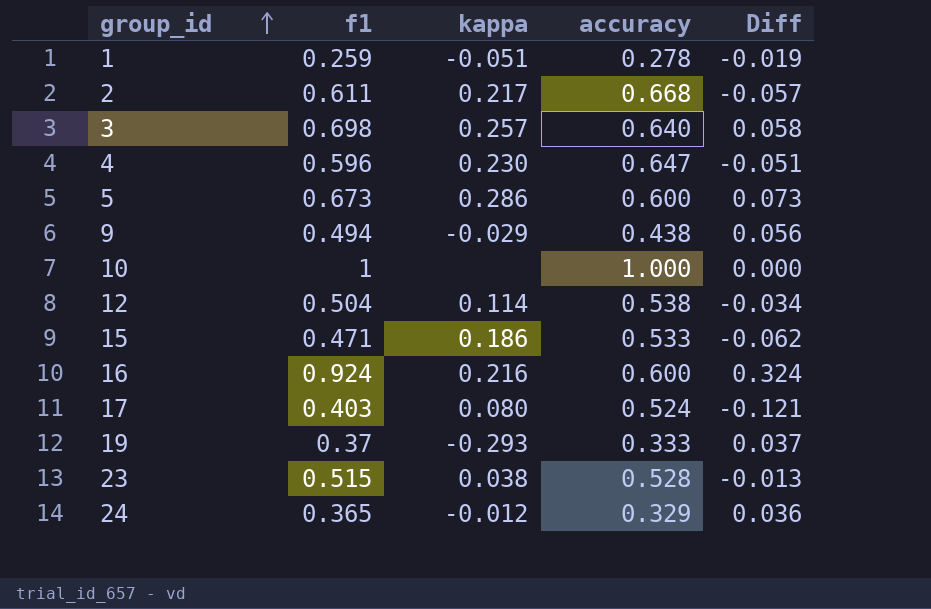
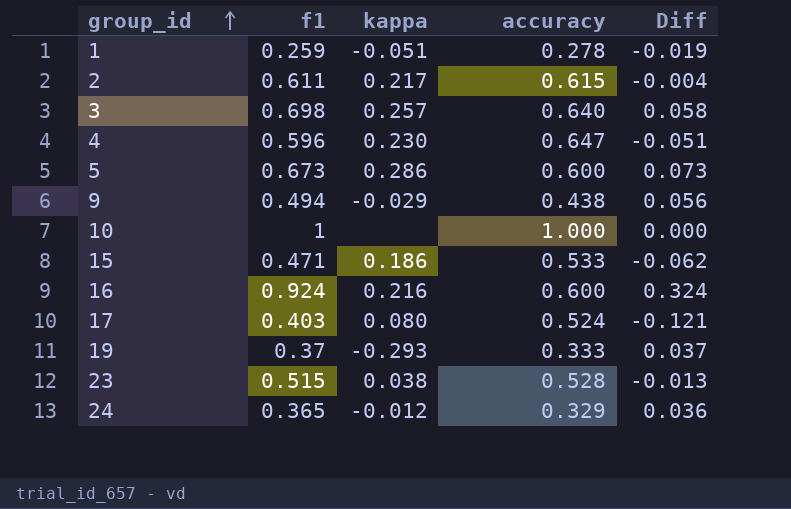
row 12: 0.504 | 0.114 | 0.538 | -0.034 -> none
2 | accuracy: 0.668 -> 0.615
2 | Diff: -0.057 -> -0.004

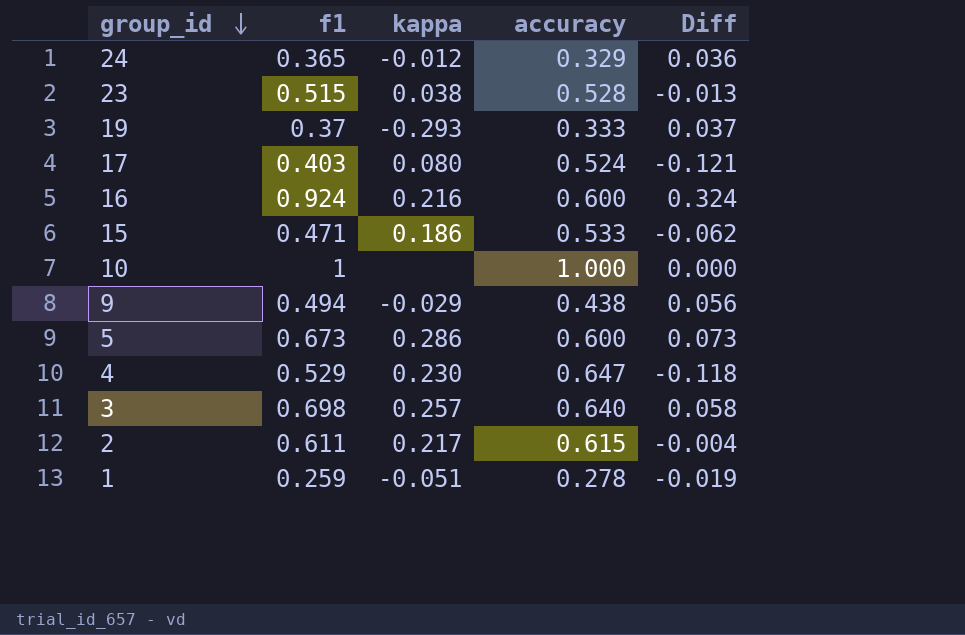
row order: group_id ascending -> group_id descending
4 | f1: 0.596 -> 0.529
4 | Diff: -0.051 -> -0.118

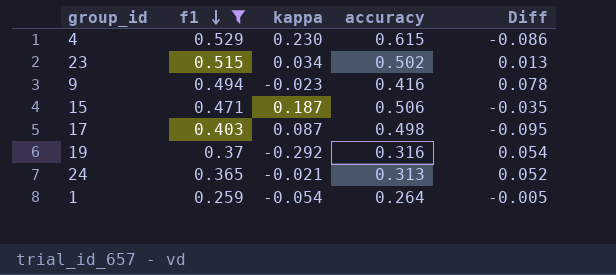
filter: none -> f1 <= 0.529
row order: group_id descending -> f1 descending
4 | accuracy: 0.647 -> 0.615
4 | Diff: -0.118 -> -0.086
23 | kappa: 0.038 -> 0.034
23 | accuracy: 0.528 -> 0.502
23 | Diff: -0.013 -> 0.013
9 | kappa: -0.029 -> -0.023
9 | accuracy: 0.438 -> 0.416
9 | Diff: 0.056 -> 0.078
15 | kappa: 0.186 -> 0.187
15 | accuracy: 0.533 -> 0.506
15 | Diff: -0.062 -> -0.035
17 | kappa: 0.080 -> 0.087
17 | accuracy: 0.524 -> 0.498
17 | Diff: -0.121 -> -0.095
19 | kappa: -0.293 -> -0.292
19 | accuracy: 0.333 -> 0.316
19 | Diff: 0.037 -> 0.054
24 | kappa: -0.012 -> -0.021
24 | accuracy: 0.329 -> 0.313
24 | Diff: 0.036 -> 0.052
1 | kappa: -0.051 -> -0.054
1 | accuracy: 0.278 -> 0.264
1 | Diff: -0.019 -> -0.005

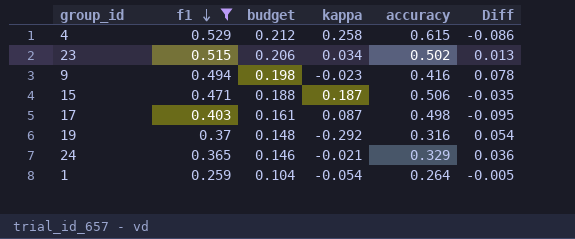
column budget | formula: none -> [f1] * 0.4
4 | kappa: 0.230 -> 0.258
24 | accuracy: 0.313 -> 0.329
24 | Diff: 0.052 -> 0.036

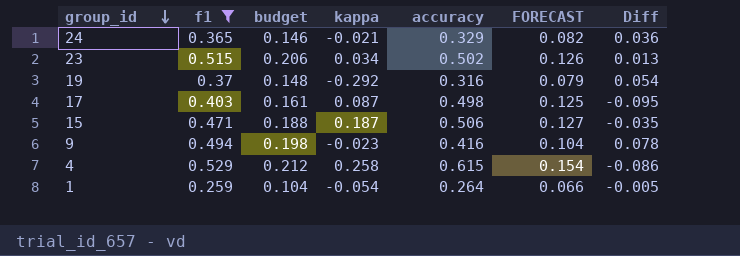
row order: f1 descending -> group_id descending
column FORECAST | formula: none -> [accuracy] * 0.25

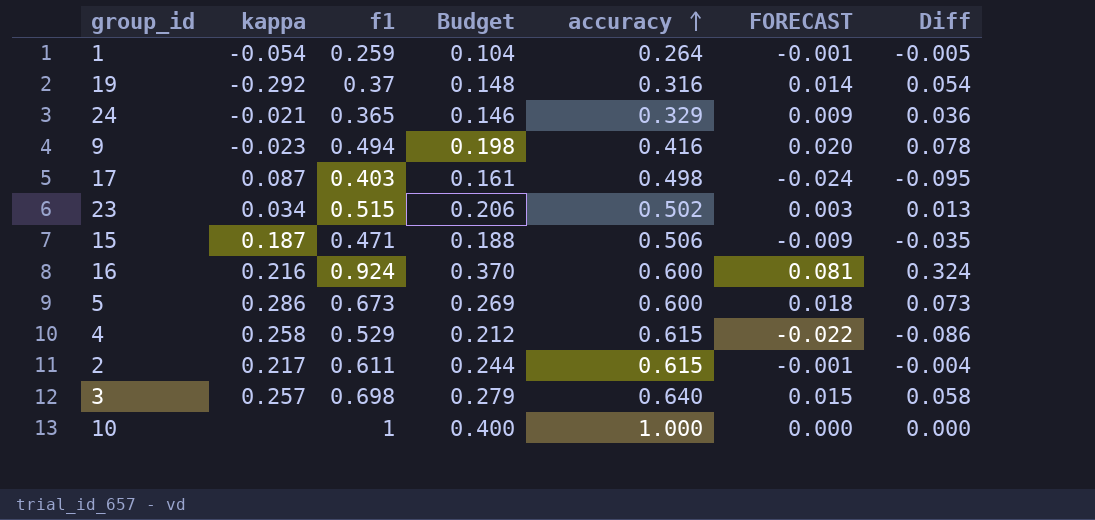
filter: f1 <= 0.529 -> none
row order: group_id descending -> accuracy ascending
column kappa | position: 4 -> 2
column name: budget -> Budget
column FORECAST | formula: [accuracy] * 0.25 -> [Diff] * 0.25

